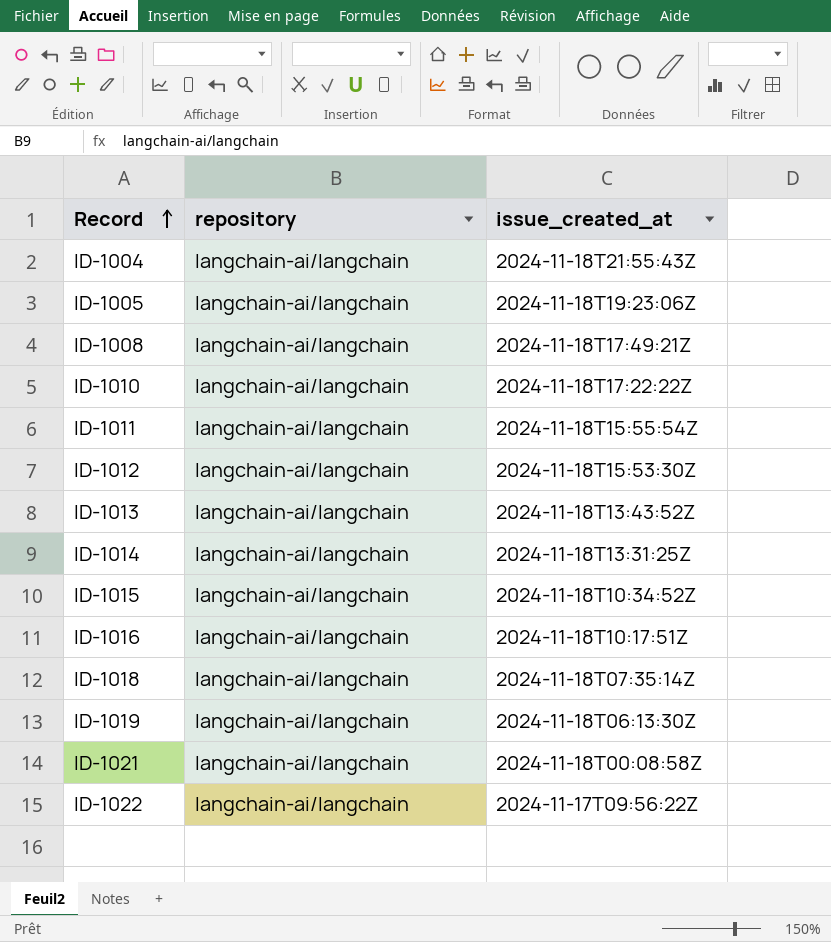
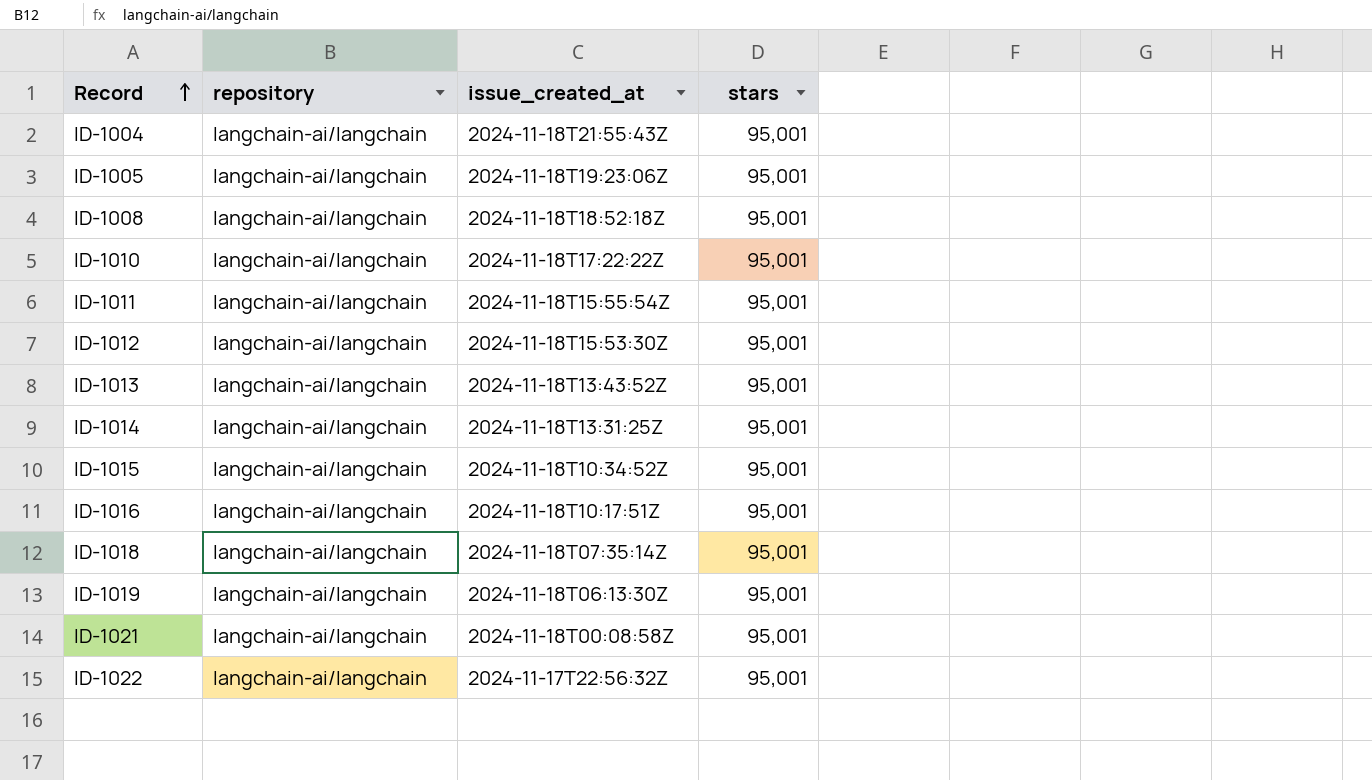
column stars | position: none -> 4
ID-1008 | issue_created_at: 2024-11-18T17:49:21Z -> 2024-11-18T18:52:18Z
ID-1022 | issue_created_at: 2024-11-17T09:56:22Z -> 2024-11-17T22:56:32Z

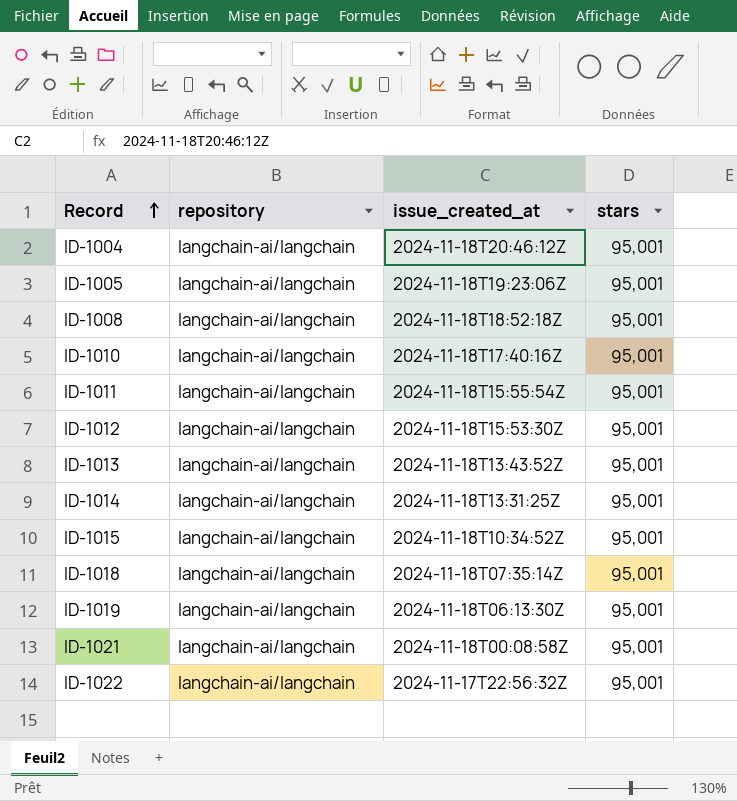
row ID-1016: langchain-ai/langchain | 2024-11-18T10:17:51Z | 95,001 -> none
ID-1004 | issue_created_at: 2024-11-18T21:55:43Z -> 2024-11-18T20:46:12Z
ID-1010 | issue_created_at: 2024-11-18T17:22:22Z -> 2024-11-18T17:40:16Z

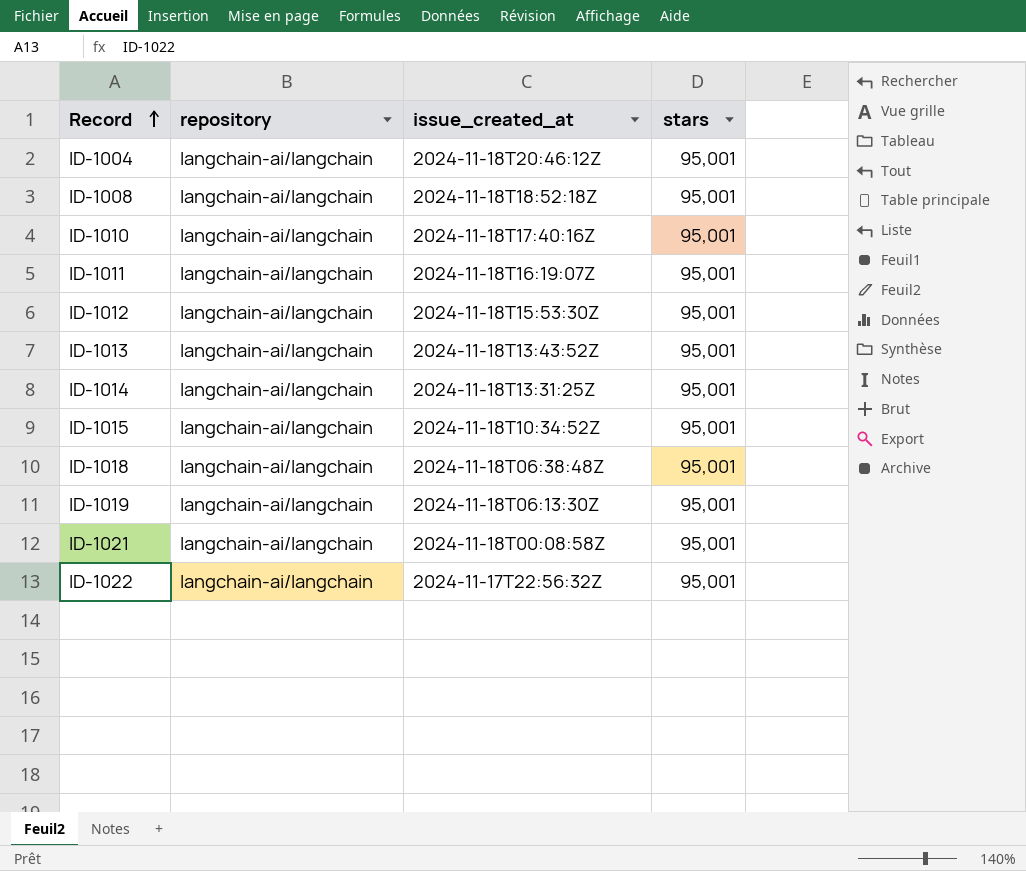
row ID-1005: langchain-ai/langchain | 2024-11-18T19:23:06Z | 95,001 -> none
ID-1011 | issue_created_at: 2024-11-18T15:55:54Z -> 2024-11-18T16:19:07Z
ID-1018 | issue_created_at: 2024-11-18T07:35:14Z -> 2024-11-18T06:38:48Z

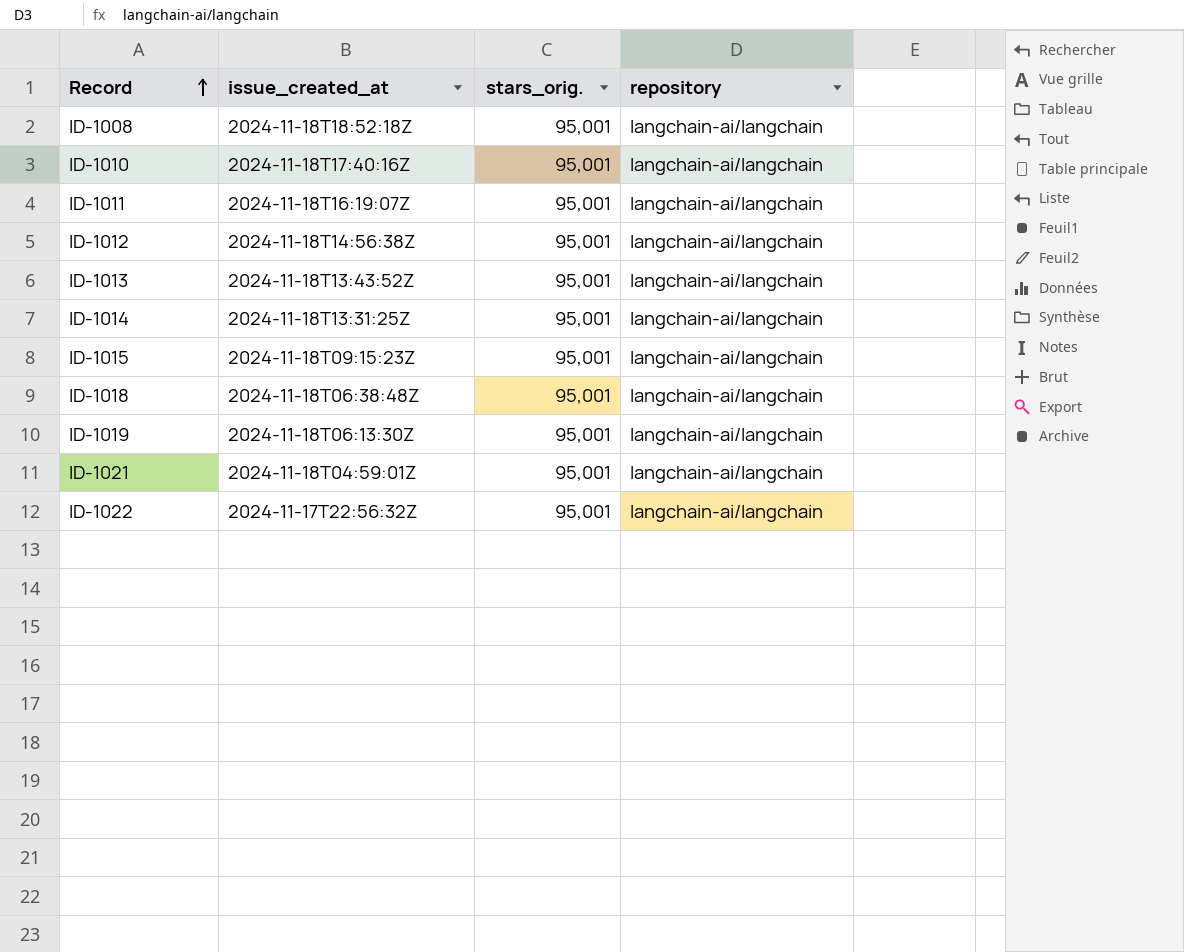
column name: stars -> stars_orig.
column repository | position: 2 -> 4
row ID-1004: langchain-ai/langchain | 2024-11-18T20:46:12Z | 95,001 -> none
ID-1012 | issue_created_at: 2024-11-18T15:53:30Z -> 2024-11-18T14:56:38Z
ID-1015 | issue_created_at: 2024-11-18T10:34:52Z -> 2024-11-18T09:15:23Z
ID-1021 | issue_created_at: 2024-11-18T00:08:58Z -> 2024-11-18T04:59:01Z

